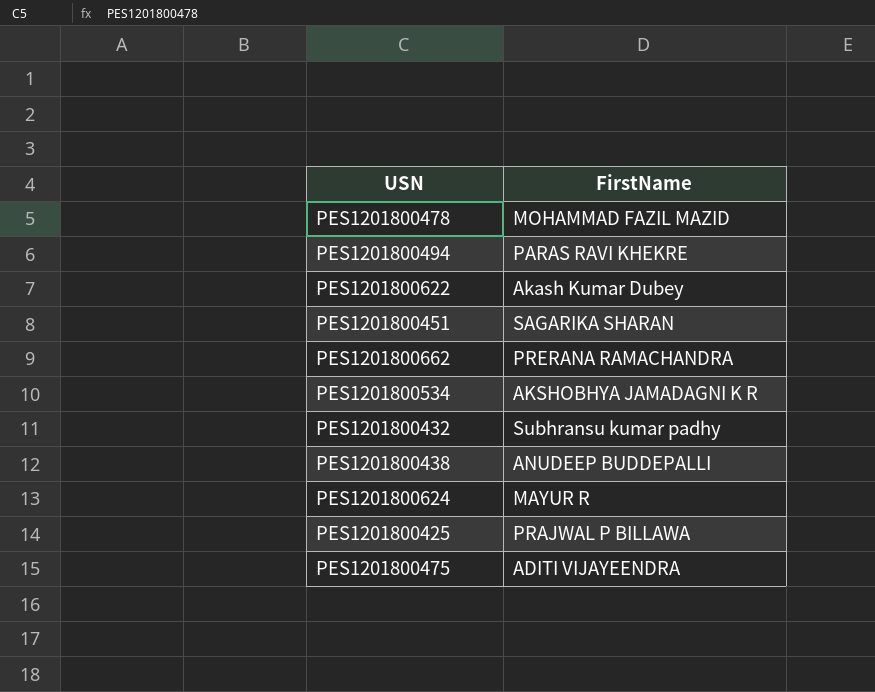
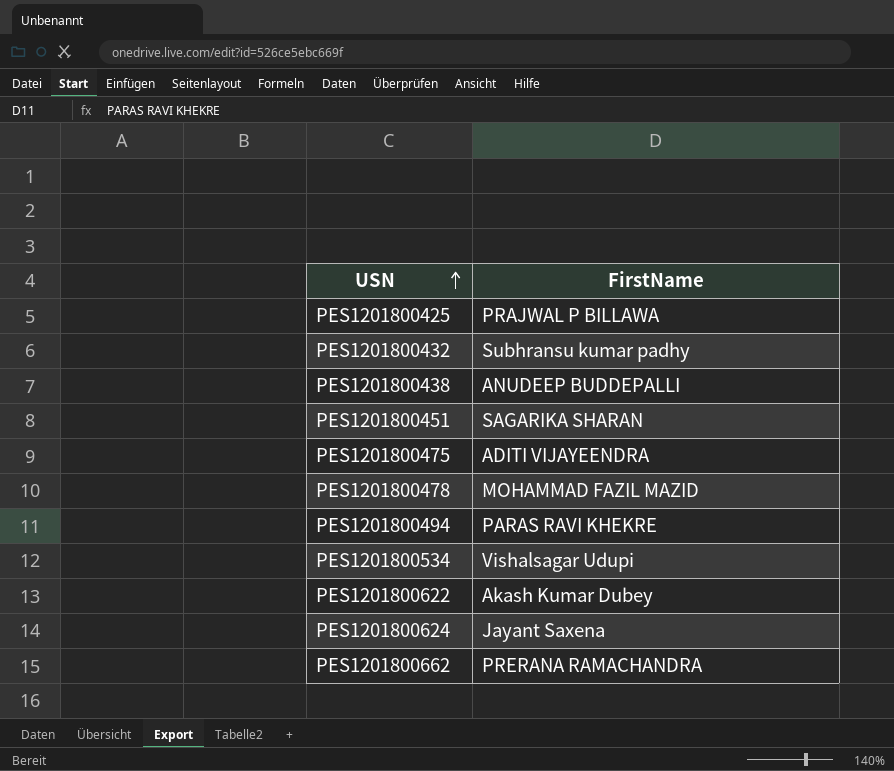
row order: none -> USN ascending
PES1201800534 | FirstName: AKSHOBHYA JAMADAGNI K R -> Vishalsagar Udupi
PES1201800624 | FirstName: MAYUR R -> Jayant Saxena

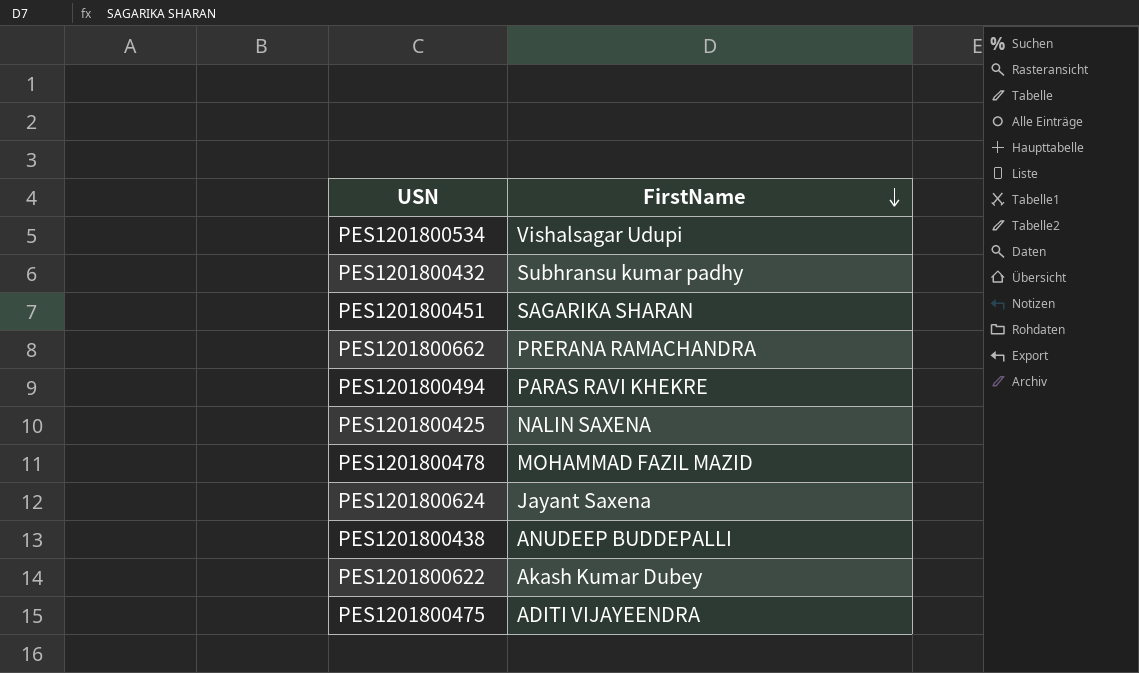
row order: USN ascending -> FirstName descending
PES1201800425 | FirstName: PRAJWAL P BILLAWA -> NALIN SAXENA

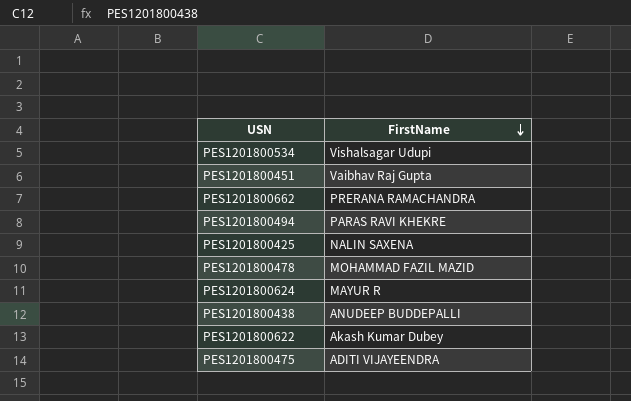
row PES1201800432: Subhransu kumar padhy -> none
PES1201800451 | FirstName: SAGARIKA SHARAN -> Vaibhav Raj Gupta
PES1201800624 | FirstName: Jayant Saxena -> MAYUR R

